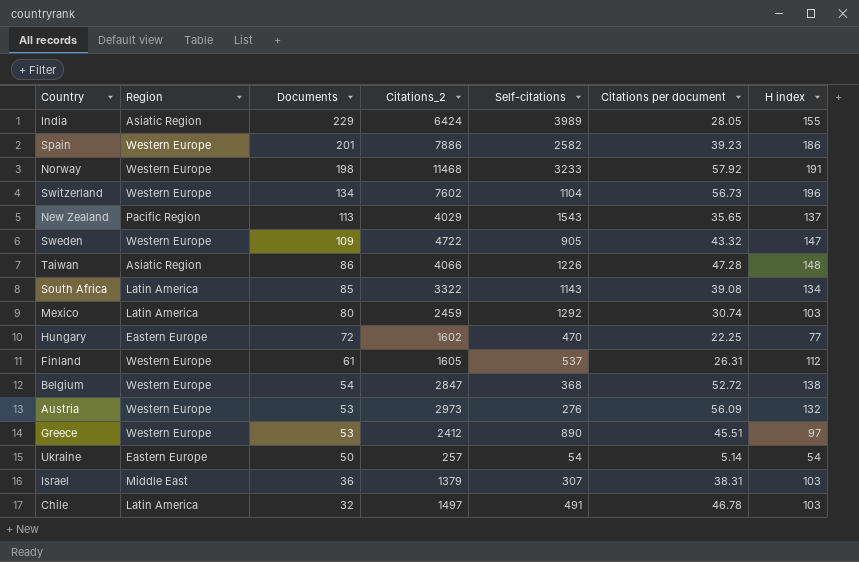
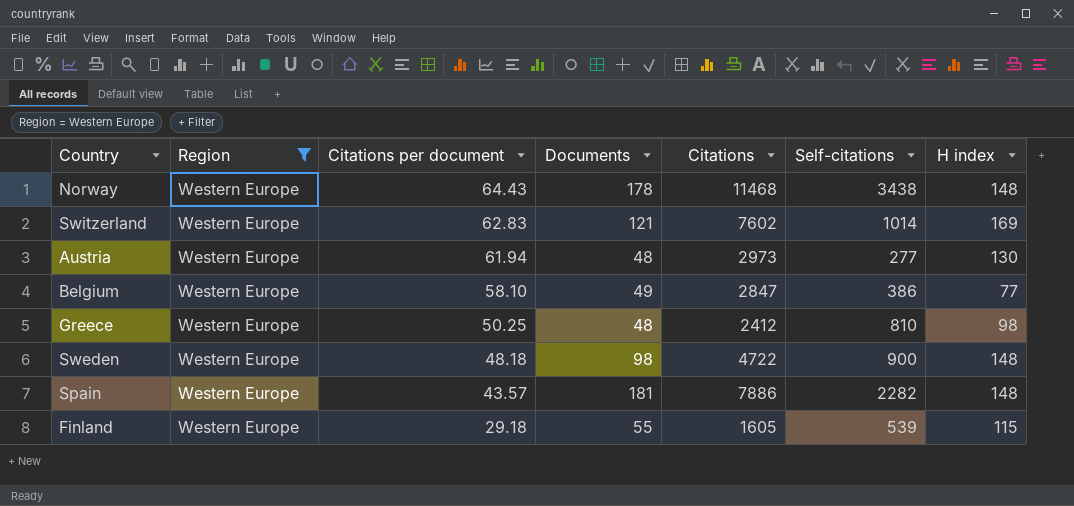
filter: none -> Region = Western Europe
row order: Documents descending -> Citations per document descending
column Citations per document | position: 6 -> 3
column name: Citations_2 -> Citations
Norway | Citations per document: 57.92 -> 64.43
Norway | Documents: 198 -> 178
Norway | Self-citations: 3233 -> 3438
Norway | H index: 191 -> 148
Switzerland | Citations per document: 56.73 -> 62.83
Switzerland | Documents: 134 -> 121
Switzerland | Self-citations: 1104 -> 1014
Switzerland | H index: 196 -> 169
Austria | Citations per document: 56.09 -> 61.94
Austria | Documents: 53 -> 48
Austria | Self-citations: 276 -> 277
Austria | H index: 132 -> 130
Belgium | Citations per document: 52.72 -> 58.10
Belgium | Documents: 54 -> 49
Belgium | Self-citations: 368 -> 386
Belgium | H index: 138 -> 77
Greece | Citations per document: 45.51 -> 50.25
Greece | Documents: 53 -> 48
Greece | Self-citations: 890 -> 810
Greece | H index: 97 -> 98
Sweden | Citations per document: 43.32 -> 48.18
Sweden | Documents: 109 -> 98
Sweden | Self-citations: 905 -> 900
Sweden | H index: 147 -> 148
Spain | Citations per document: 39.23 -> 43.57
Spain | Documents: 201 -> 181
Spain | Self-citations: 2582 -> 2282
Spain | H index: 186 -> 148
Finland | Citations per document: 26.31 -> 29.18
Finland | Documents: 61 -> 55
Finland | Self-citations: 537 -> 539
Finland | H index: 112 -> 115

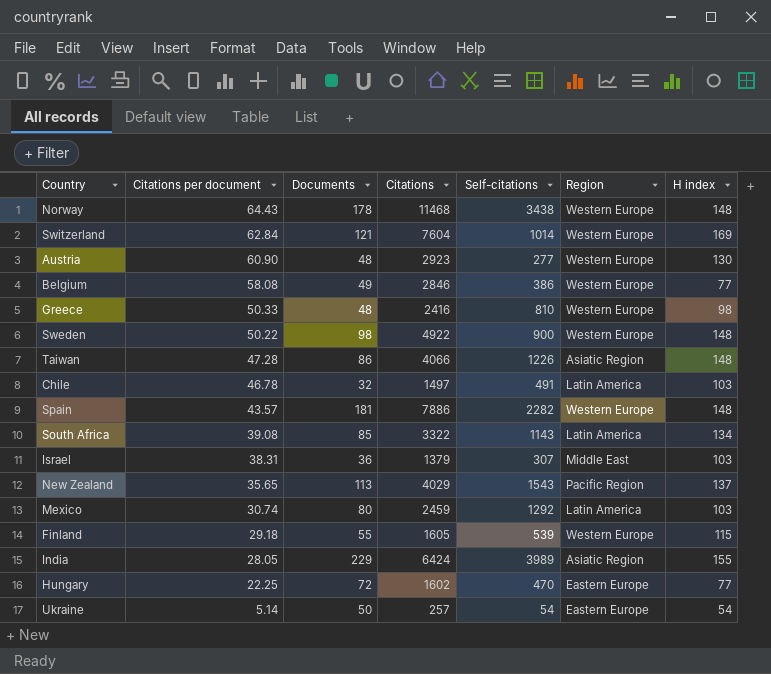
filter: Region = Western Europe -> none
column Region | position: 2 -> 6
Switzerland | Citations per document: 62.83 -> 62.84
Switzerland | Citations: 7602 -> 7604
Austria | Citations per document: 61.94 -> 60.90
Austria | Citations: 2973 -> 2923
Belgium | Citations per document: 58.10 -> 58.08
Belgium | Citations: 2847 -> 2846
Greece | Citations per document: 50.25 -> 50.33
Greece | Citations: 2412 -> 2416
Sweden | Citations per document: 48.18 -> 50.22
Sweden | Citations: 4722 -> 4922

